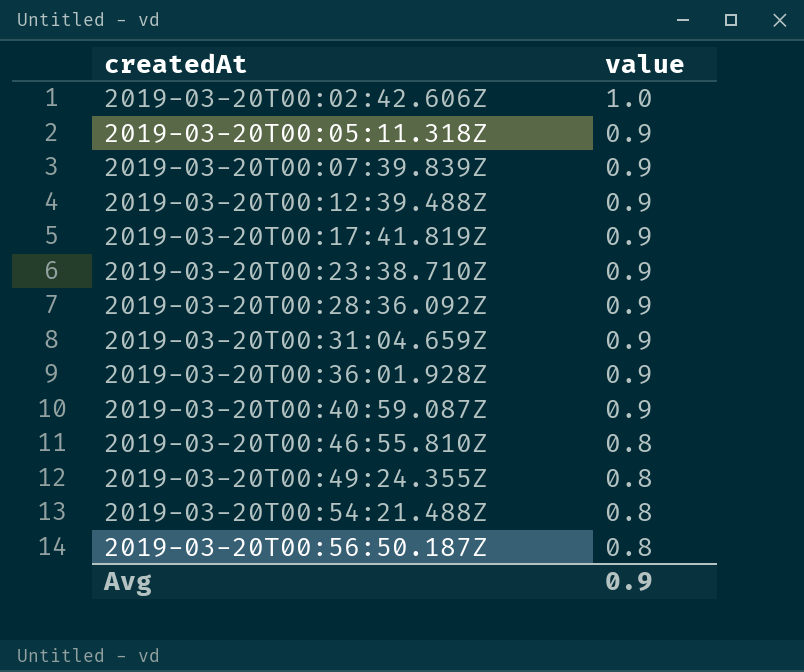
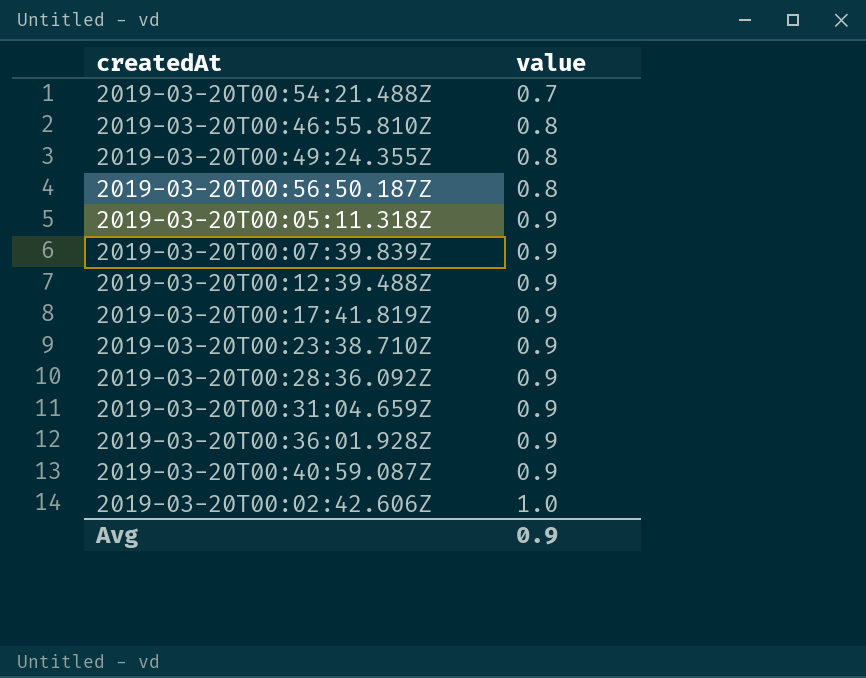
row order: createdAt ascending -> value ascending
2019-03-20T00:54:21.488Z | value: 0.8 -> 0.7

